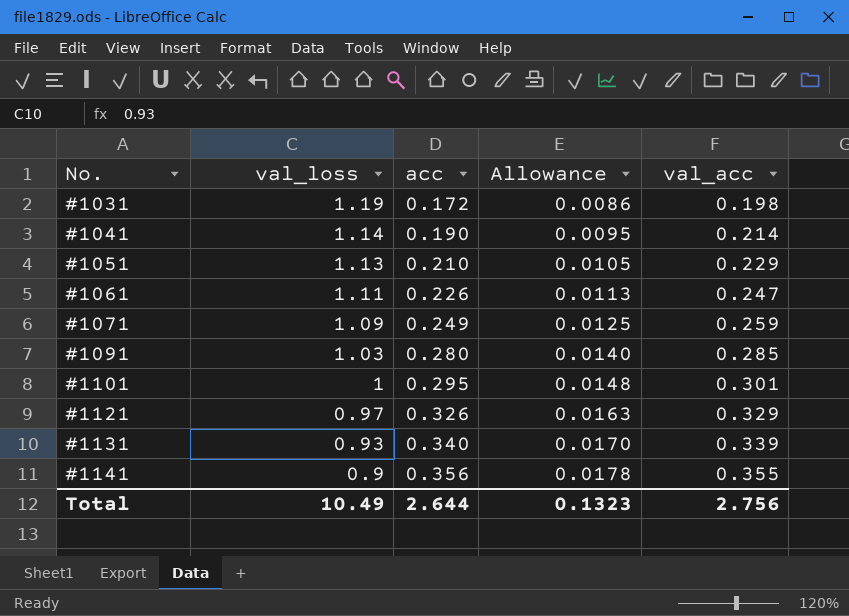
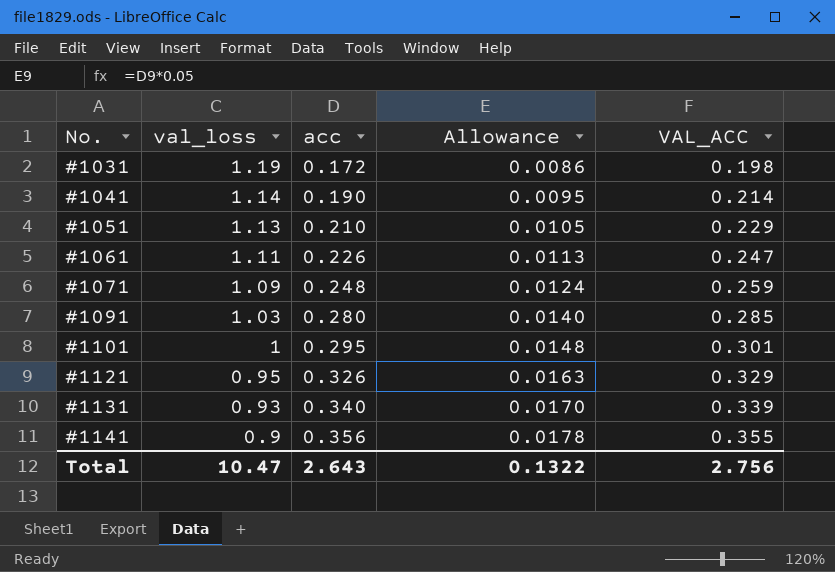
column name: val_acc -> VAL_ACC
#1071 | acc: 0.249 -> 0.248
#1071 | Allowance: 0.0125 -> 0.0124
#1121 | val_loss: 0.97 -> 0.95
Total | val_loss: 10.49 -> 10.47
Total | acc: 2.644 -> 2.643
Total | Allowance: 0.1323 -> 0.1322

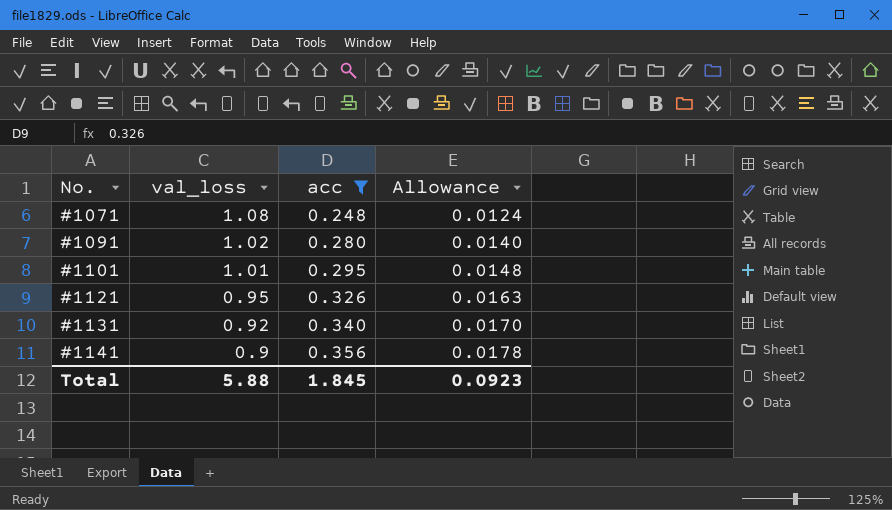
filter: none -> acc >= 0.248
column VAL_ACC | position: 5 -> none
#1071 | val_loss: 1.09 -> 1.08
#1091 | val_loss: 1.03 -> 1.02
#1101 | val_loss: 1 -> 1.01
#1131 | val_loss: 0.93 -> 0.92
Total | val_loss: 10.47 -> 5.88
Total | acc: 2.643 -> 1.845
Total | Allowance: 0.1322 -> 0.0923

